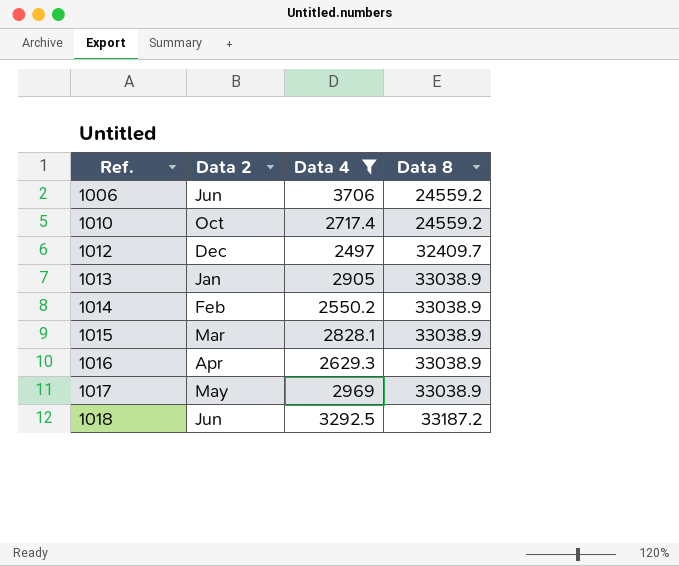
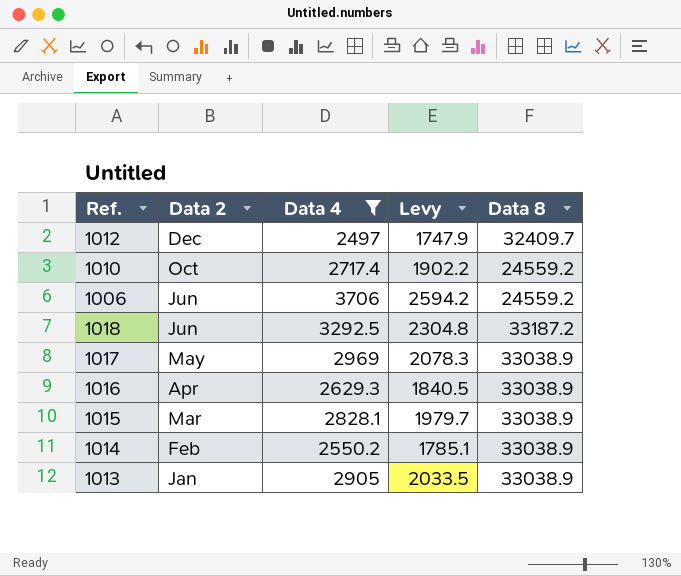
row order: Ref. ascending -> Data 2 descending
column Levy | formula: none -> [Data 4] * 0.7

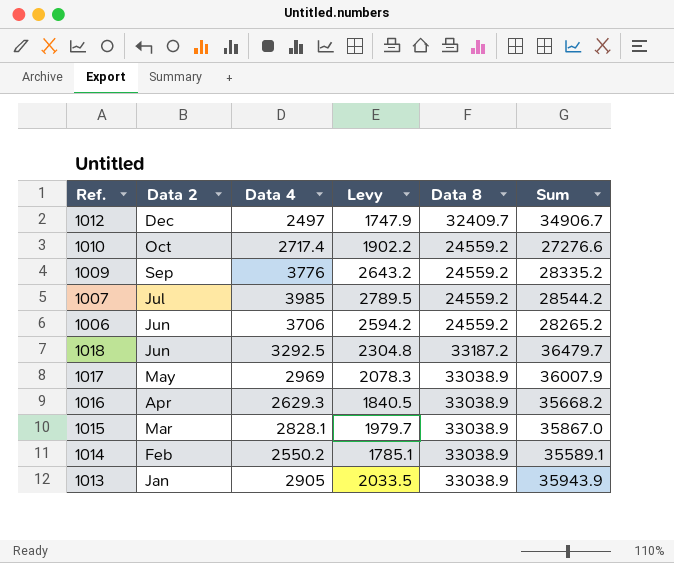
filter: Data 4 <= 3706 -> none
column Sum | formula: none -> [Data 4] + [Data 8]

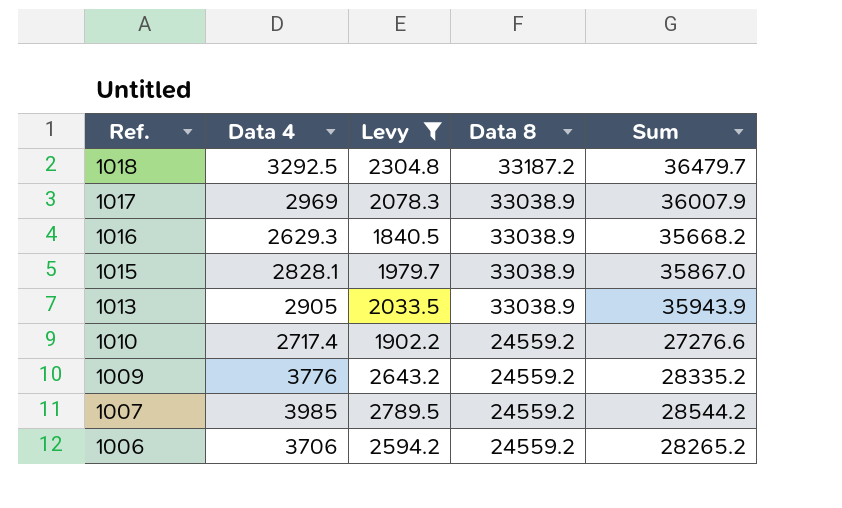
filter: none -> Levy >= 1840.5
row order: Data 2 descending -> Ref. descending
column Data 2 | position: 2 -> none

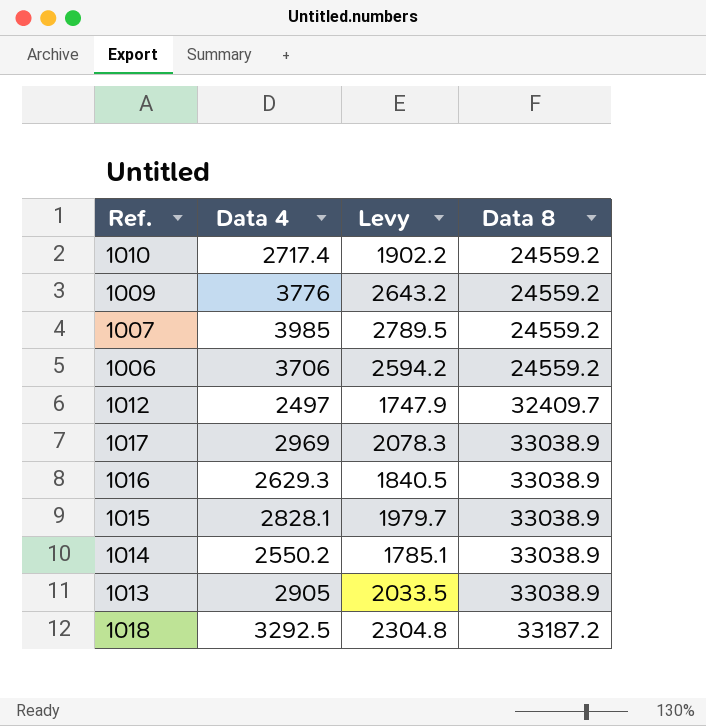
filter: Levy >= 1840.5 -> none
row order: Ref. descending -> Data 8 ascending
column Sum | formula: [Data 4] + [Data 8] -> none

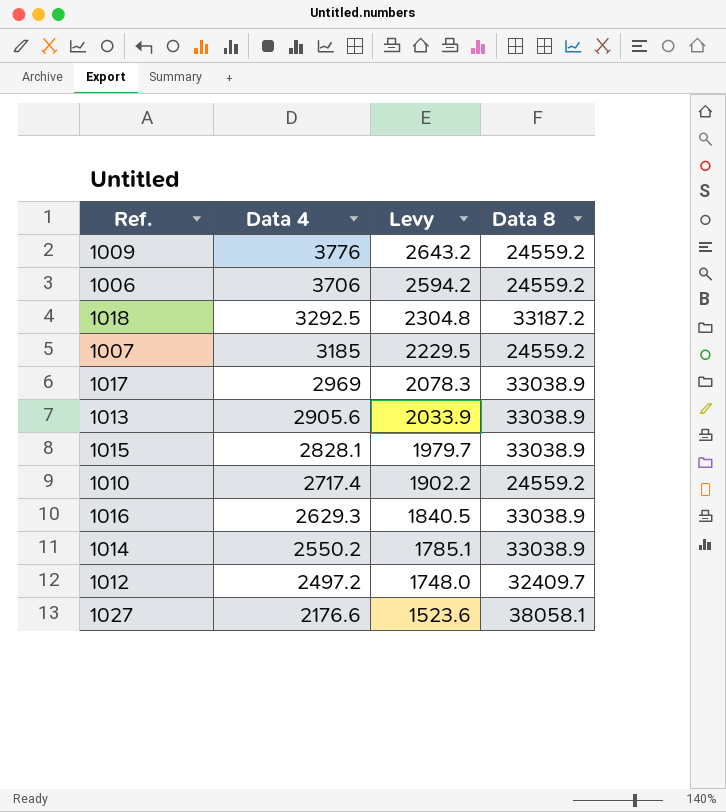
row order: Data 8 ascending -> Data 4 descending
1007 | Data 4: 3985 -> 3185
1007 | Levy: 2789.5 -> 2229.5
1013 | Data 4: 2905 -> 2905.6
1013 | Levy: 2033.5 -> 2033.9
1012 | Data 4: 2497 -> 2497.2
1012 | Levy: 1747.9 -> 1748.0
row 1027: none -> 2176.6 | 1523.6 | 38058.1

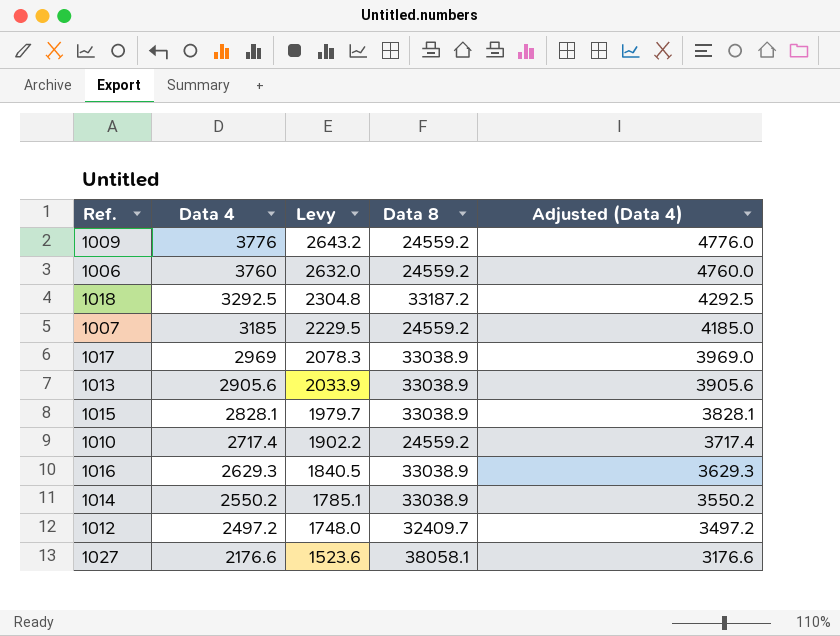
column Adjusted (Data 4) | formula: none -> [Data 4] + 1000
1006 | Data 4: 3706 -> 3760
1006 | Levy: 2594.2 -> 2632.0

